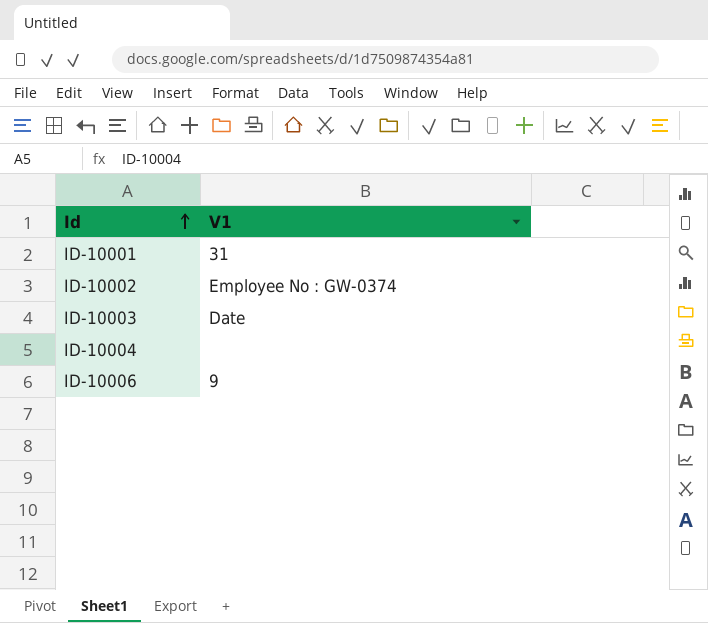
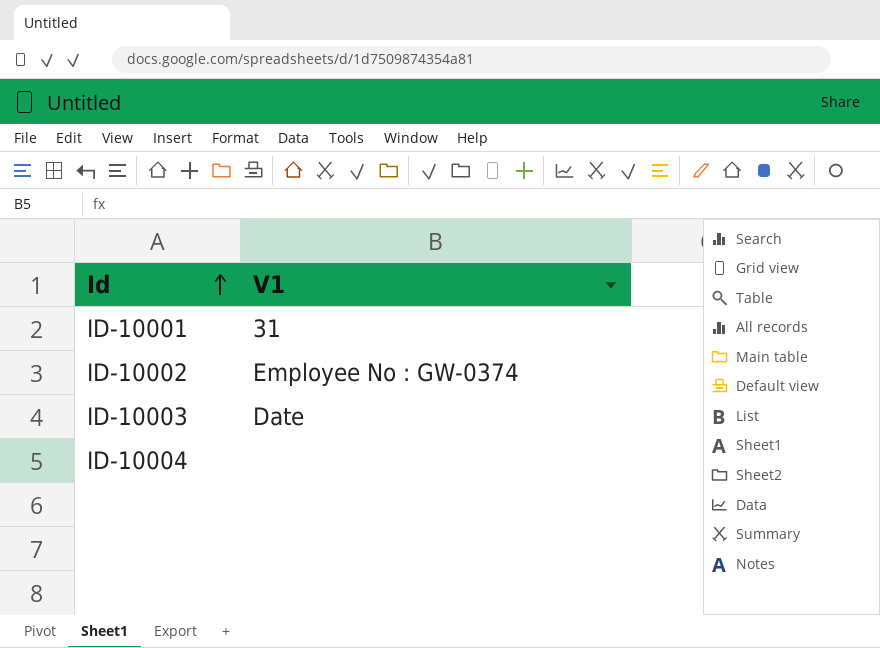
row ID-10006: 9 -> none

